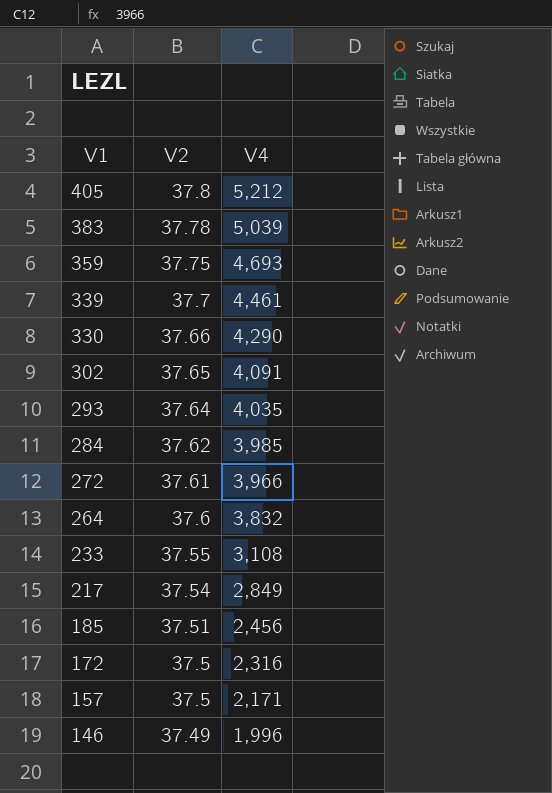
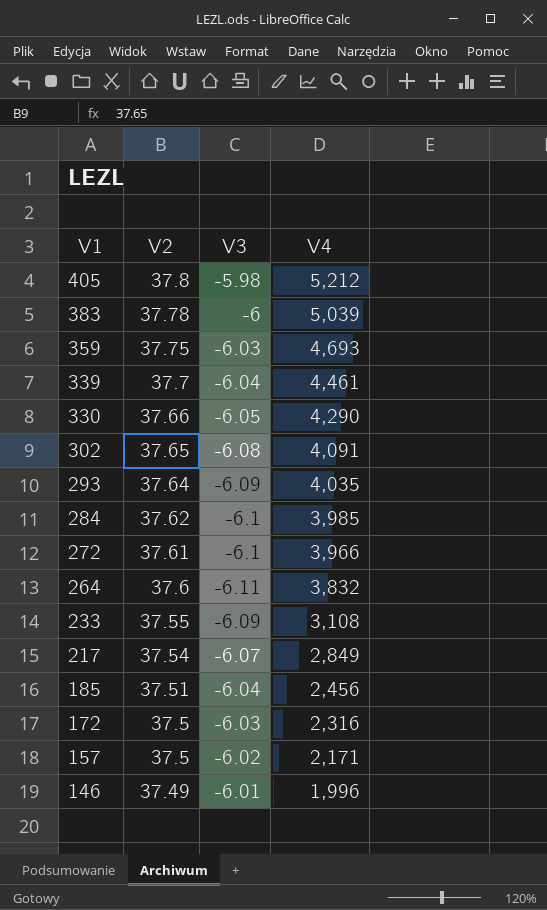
column V3 | position: none -> 3

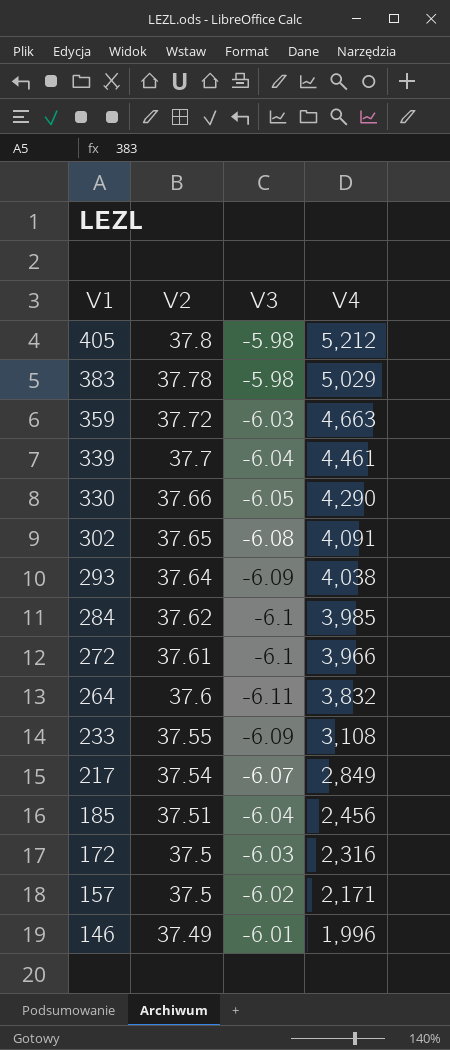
383 | V3: -6 -> -5.98
383 | V4: 5,039 -> 5,029
359 | V2: 37.75 -> 37.72
359 | V4: 4,693 -> 4,663
293 | V4: 4,035 -> 4,038

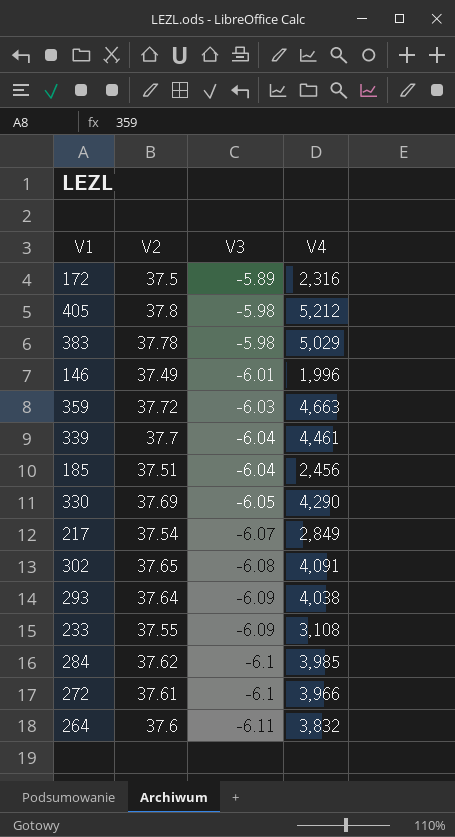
row order: V1 descending -> V3 descending
row 157: 37.5 | -6.02 | 2,171 -> none
172 | V3: -6.03 -> -5.89
330 | V2: 37.66 -> 37.69

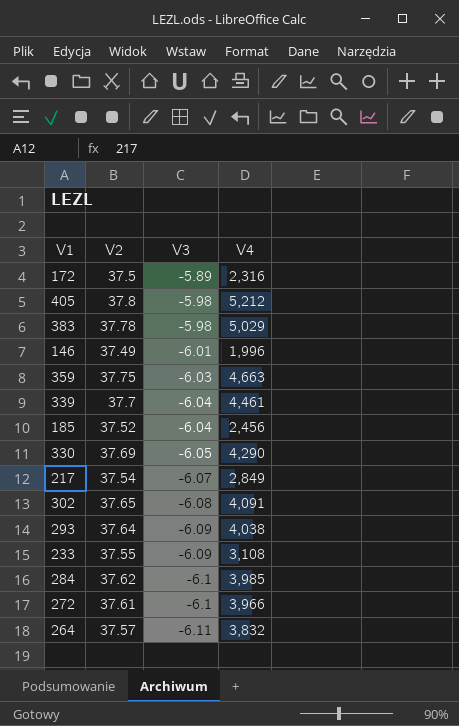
359 | V2: 37.72 -> 37.75
185 | V2: 37.51 -> 37.52
264 | V2: 37.6 -> 37.57

